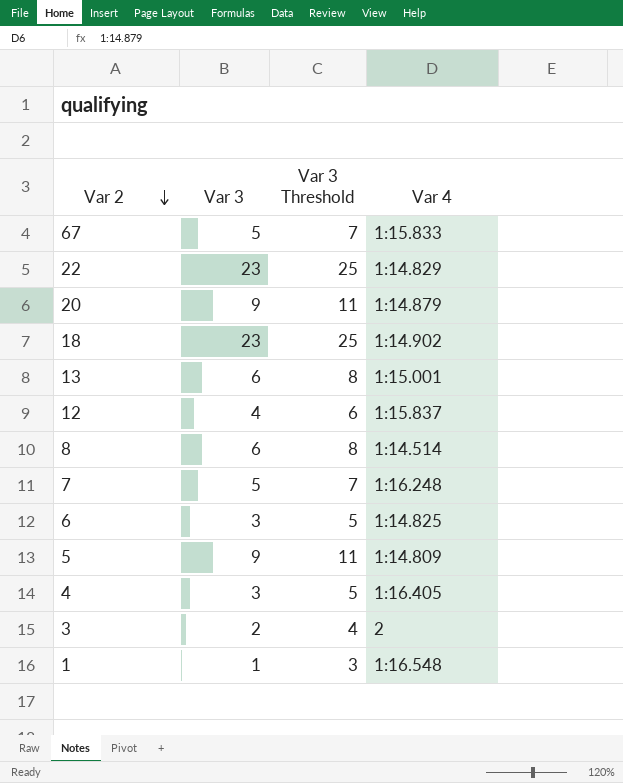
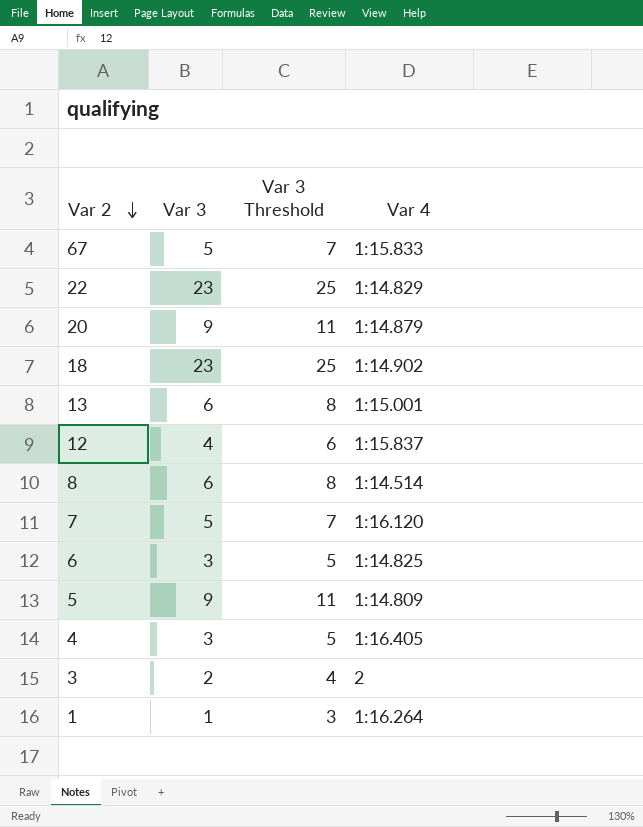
7 | Var 4: 1:16.248 -> 1:16.120
1 | Var 4: 1:16.548 -> 1:16.264

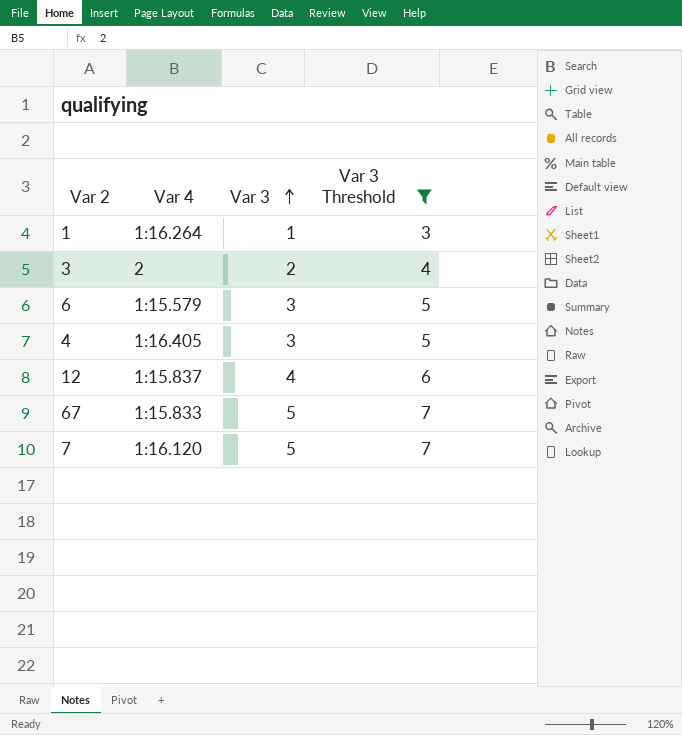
filter: none -> Var 3 Threshold <= 7
row order: Var 2 descending -> Var 3 ascending
column Var 4 | position: 4 -> 2
6 | Var 4: 1:14.825 -> 1:15.579

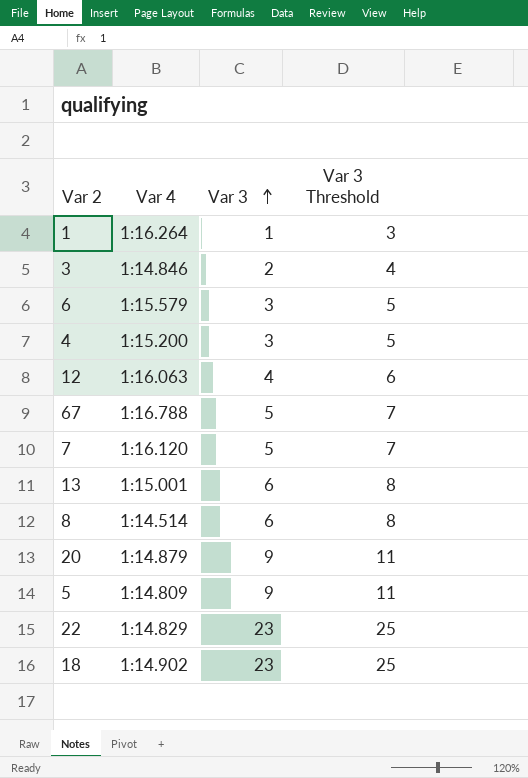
filter: Var 3 Threshold <= 7 -> none
3 | Var 4: 2 -> 1:14.846
4 | Var 4: 1:16.405 -> 1:15.200
12 | Var 4: 1:15.837 -> 1:16.063
67 | Var 4: 1:15.833 -> 1:16.788

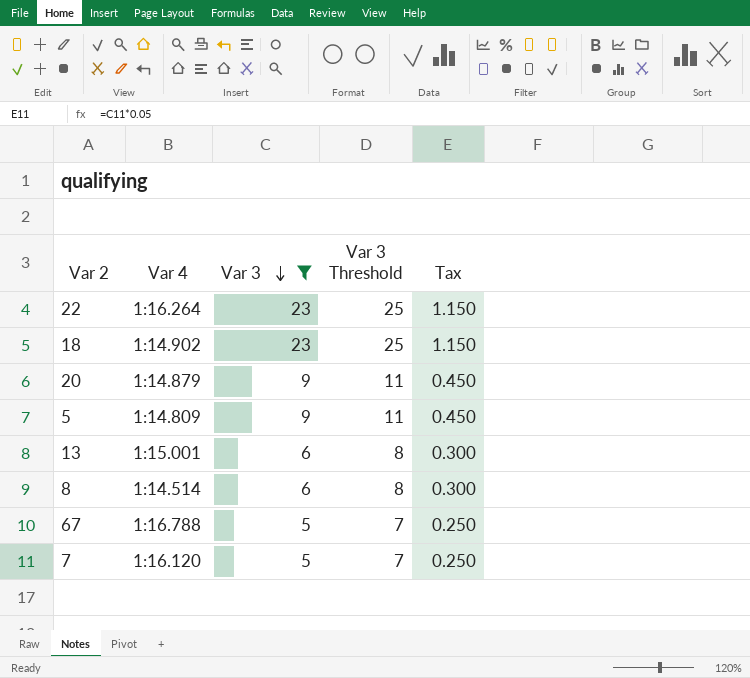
filter: none -> Var 3 >= 5
row order: Var 3 ascending -> Var 3 descending
column Tax | formula: none -> [Var 3] * 0.05
22 | Var 4: 1:14.829 -> 1:16.264

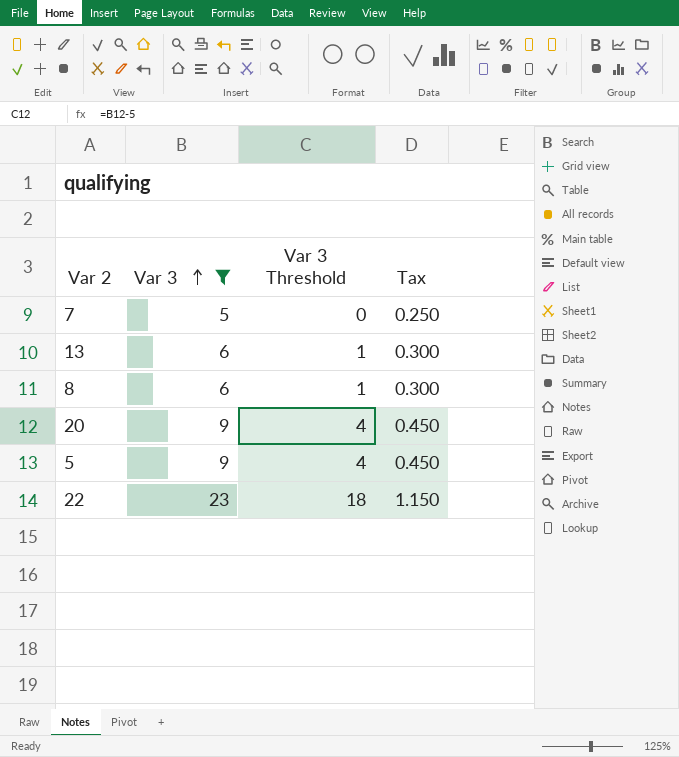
row order: Var 3 descending -> Var 3 ascending
column Var 4 | position: 2 -> none
column Var 3 Threshold | formula: [Var 3] + 2 -> [Var 3] - 5
row 18: 1:14.902 | 23 | 25 | 1.150 -> none
row 67: 1:16.788 | 5 | 7 | 0.250 -> none

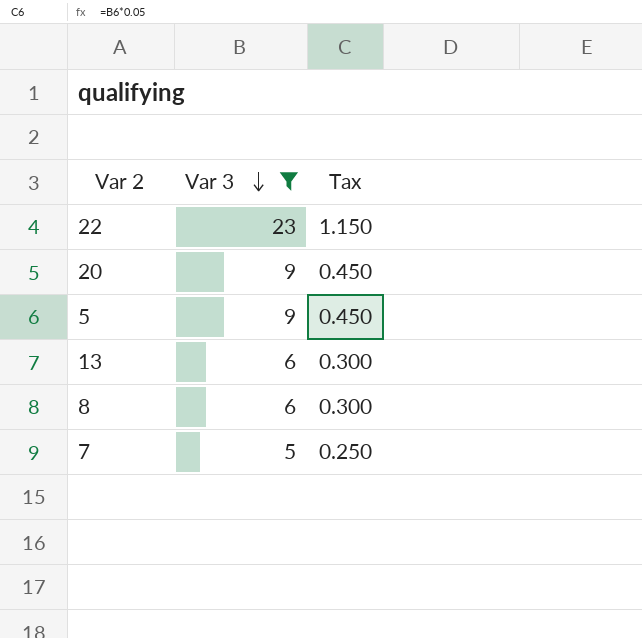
row order: Var 3 ascending -> Var 3 descending
column Var 3 Threshold | formula: [Var 3] - 5 -> none

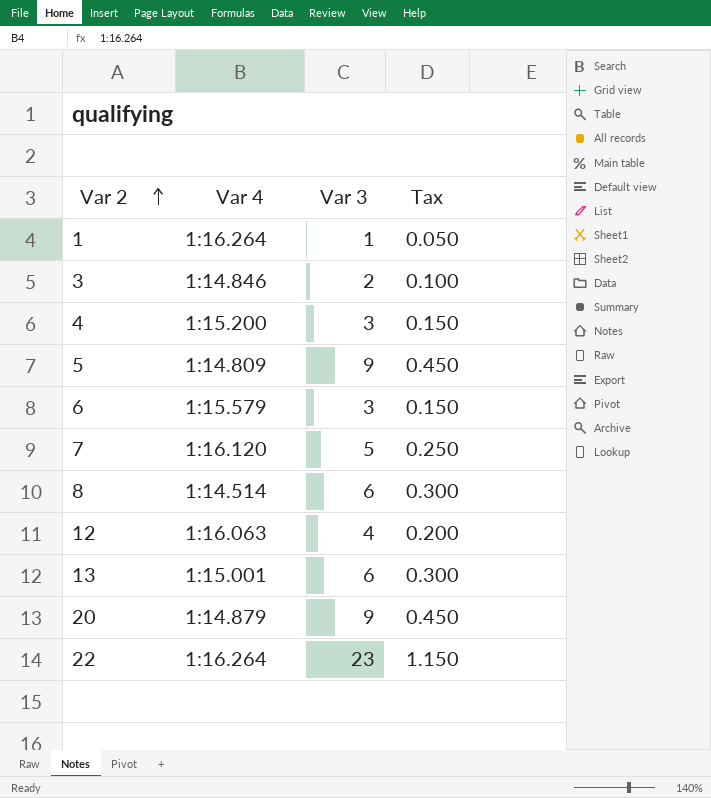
filter: Var 3 >= 5 -> none
row order: Var 3 descending -> Var 2 ascending
column Var 4 | position: none -> 2

